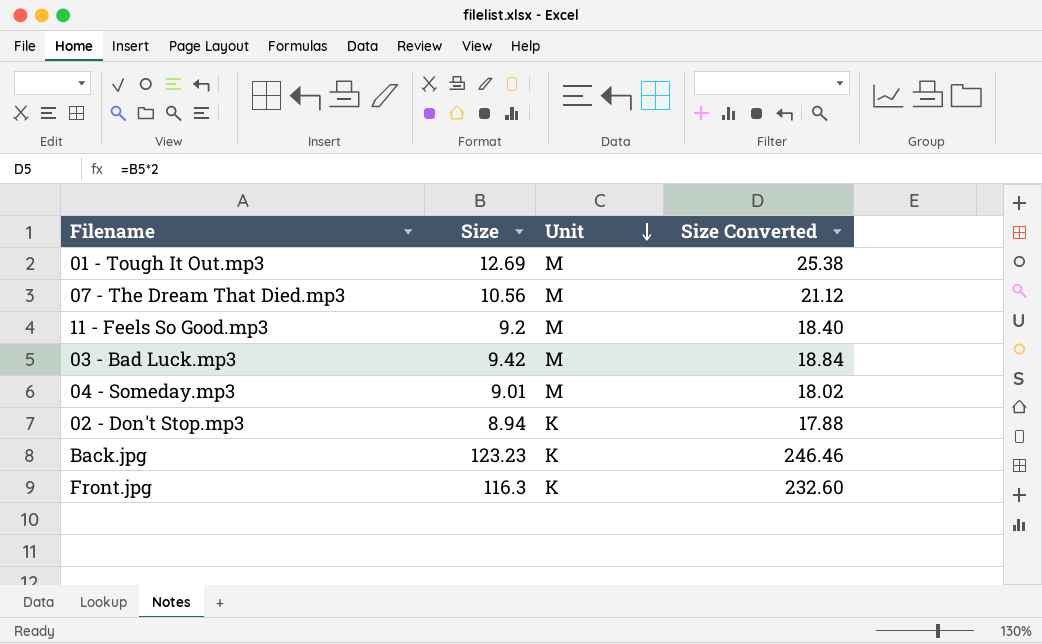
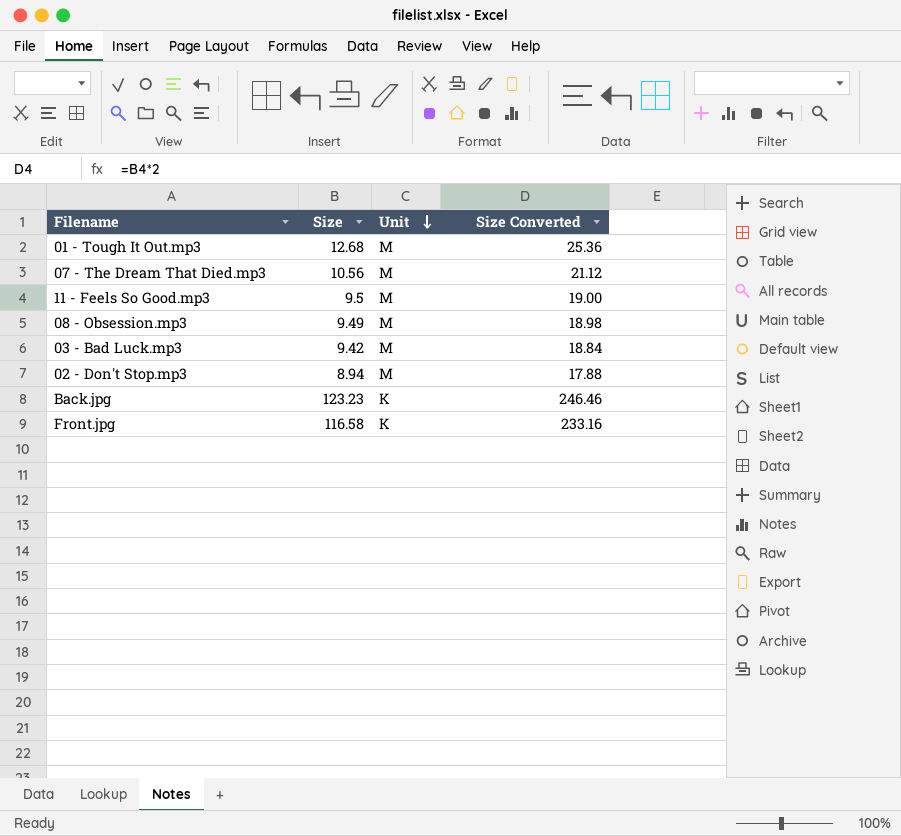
row 04 - Someday.mp3: 9.01 | M | 18.02 -> none
01 - Tough It Out.mp3 | Size: 12.69 -> 12.68
01 - Tough It Out.mp3 | Size Converted: 25.38 -> 25.36
11 - Feels So Good.mp3 | Size: 9.2 -> 9.5
11 - Feels So Good.mp3 | Size Converted: 18.40 -> 19.00
row 08 - Obsession.mp3: none -> 9.49 | M | 18.98
02 - Don't Stop.mp3 | Unit: K -> M
Front.jpg | Size: 116.3 -> 116.58
Front.jpg | Size Converted: 232.60 -> 233.16

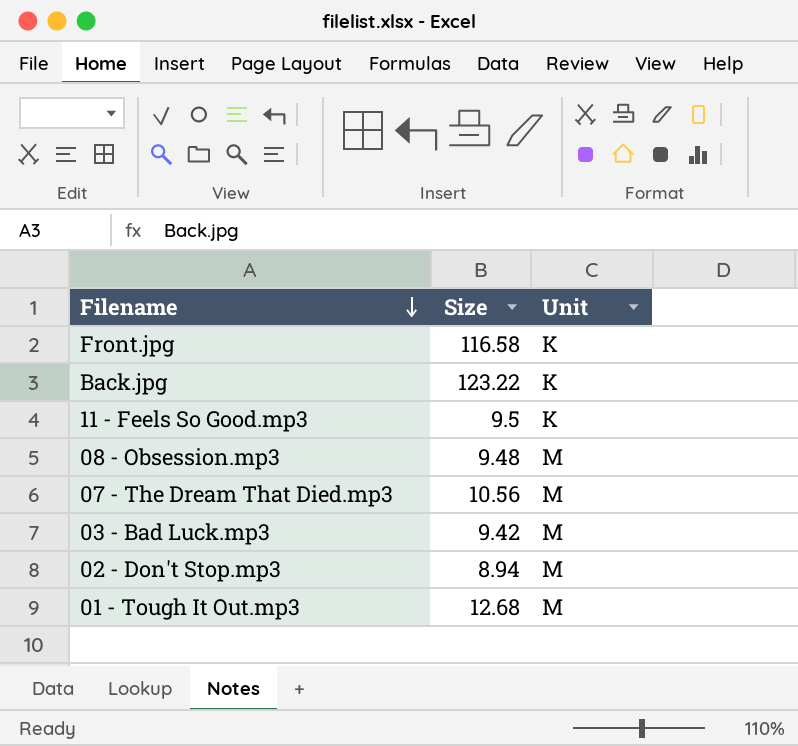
row order: Unit descending -> Filename descending
column Size Converted | formula: [Size] * 2 -> none
Back.jpg | Size: 123.23 -> 123.22
11 - Feels So Good.mp3 | Unit: M -> K
08 - Obsession.mp3 | Size: 9.49 -> 9.48

